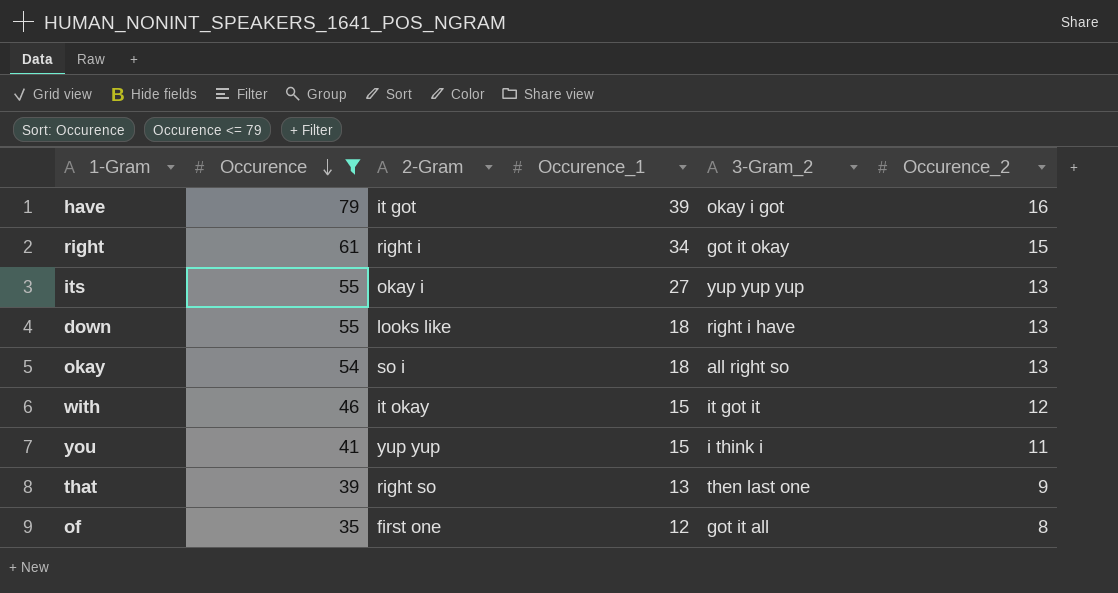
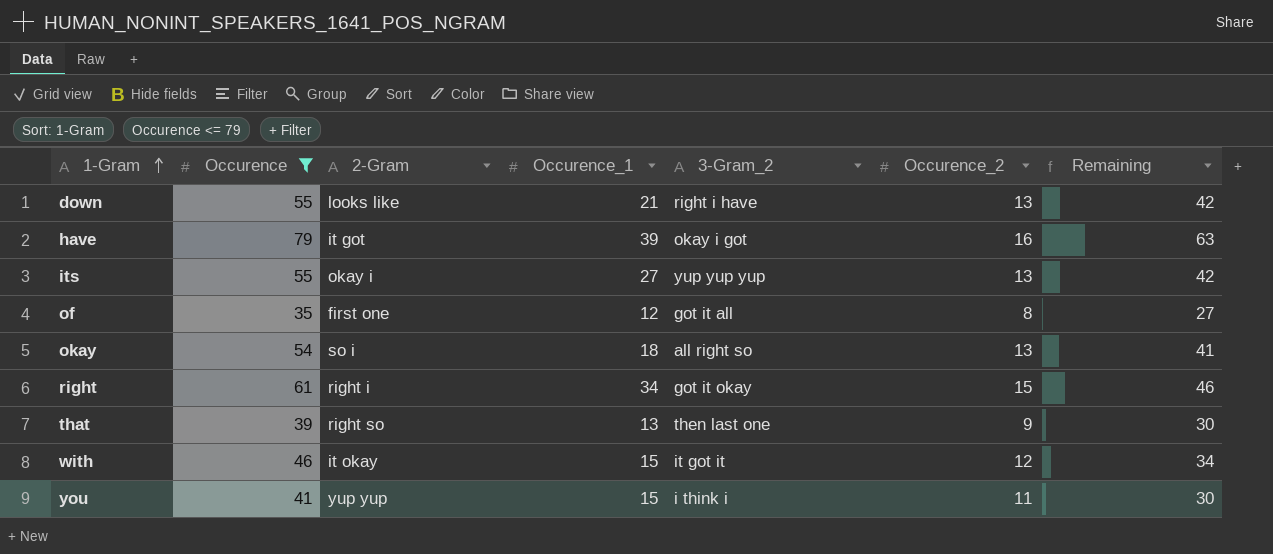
row order: Occurence descending -> 1-Gram ascending
column Remaining | formula: none -> [Occurence] - [Occurence_2]
down | Occurence_1: 18 -> 21

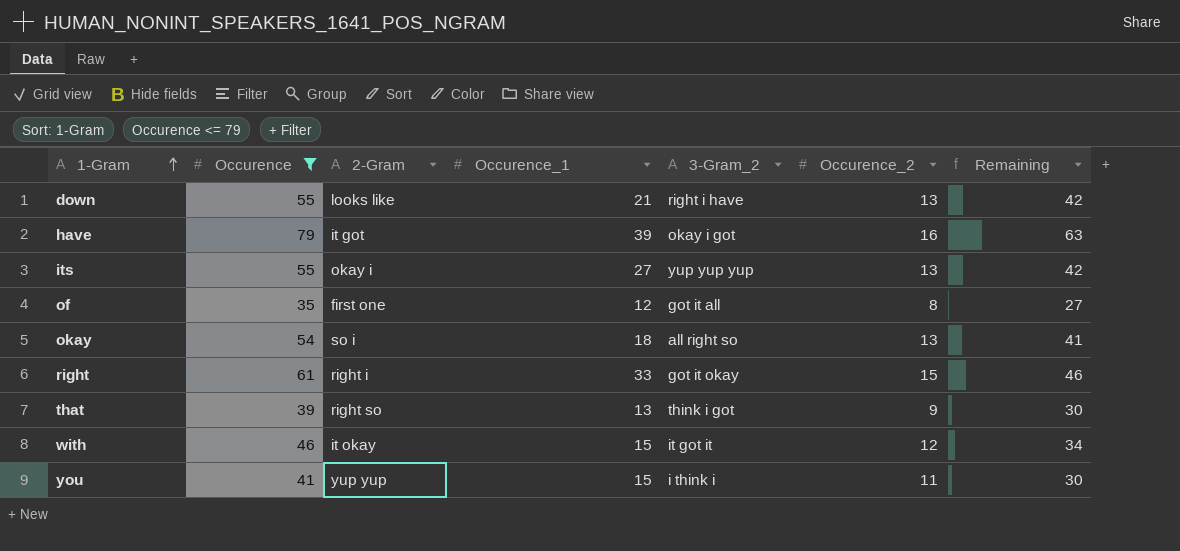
right | Occurence_1: 34 -> 33
that | 3-Gram_2: then last one -> think i got

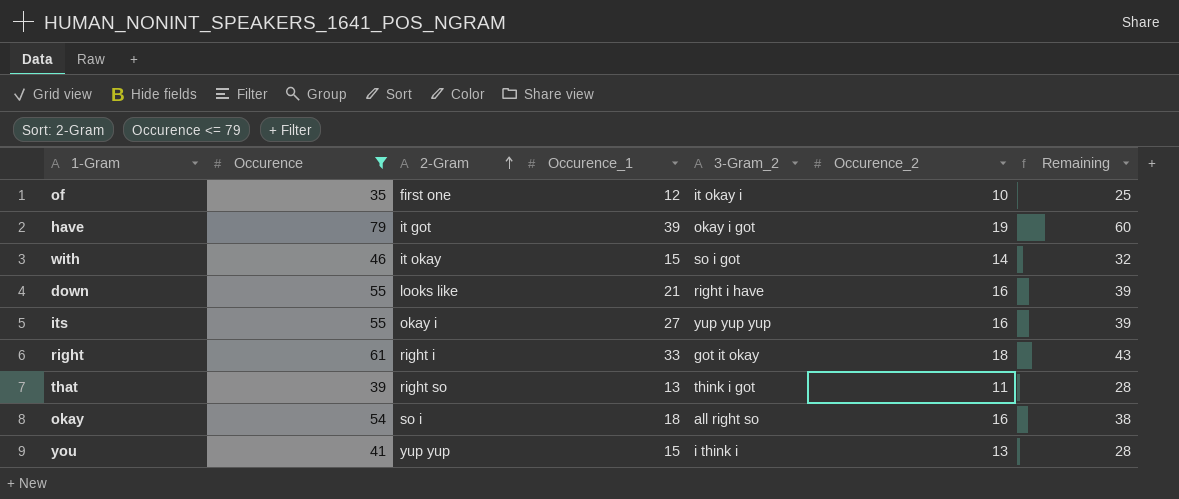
row order: 1-Gram ascending -> 2-Gram ascending
of | 3-Gram_2: got it all -> it okay i
of | Occurence_2: 8 -> 10
of | Remaining: 27 -> 25
have | Occurence_2: 16 -> 19
have | Remaining: 63 -> 60
with | 3-Gram_2: it got it -> so i got
with | Occurence_2: 12 -> 14
with | Remaining: 34 -> 32
down | Occurence_2: 13 -> 16
down | Remaining: 42 -> 39
its | Occurence_2: 13 -> 16
its | Remaining: 42 -> 39
right | Occurence_2: 15 -> 18
right | Remaining: 46 -> 43
that | Occurence_2: 9 -> 11
that | Remaining: 30 -> 28
okay | Occurence_2: 13 -> 16
okay | Remaining: 41 -> 38
you | Occurence_2: 11 -> 13
you | Remaining: 30 -> 28

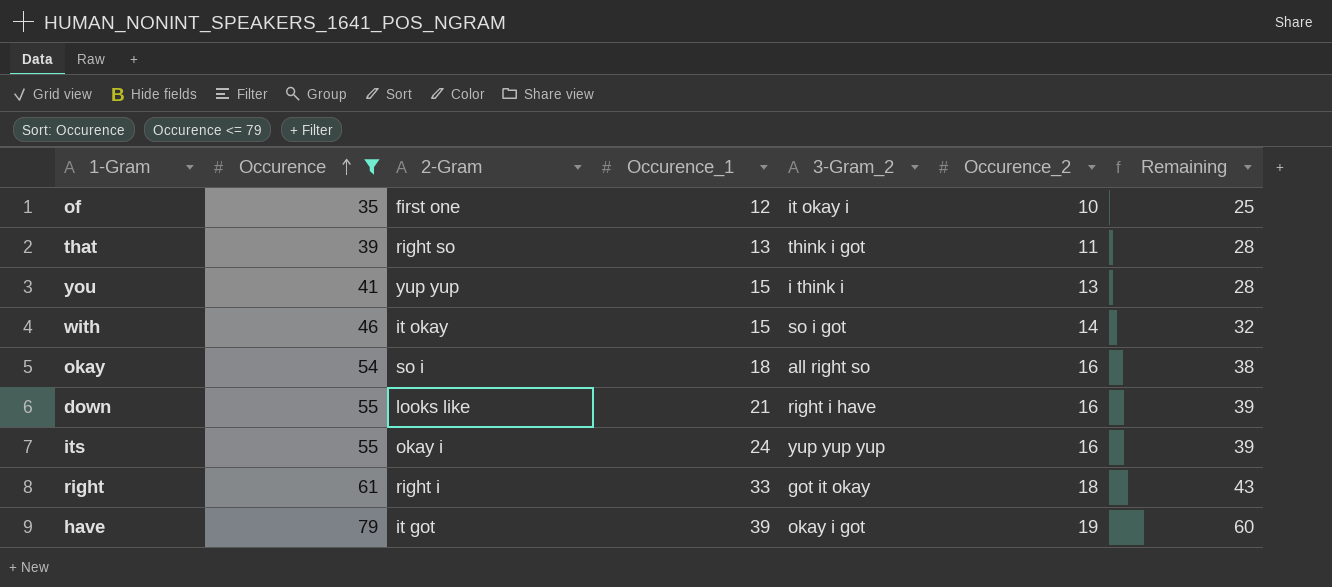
row order: 2-Gram ascending -> Occurence ascending
its | Occurence_1: 27 -> 24

